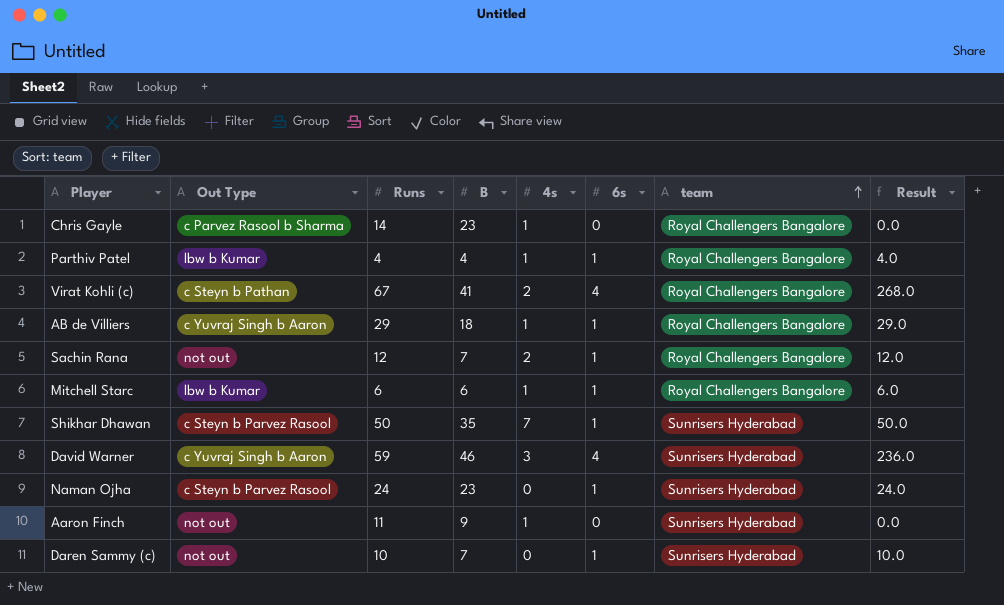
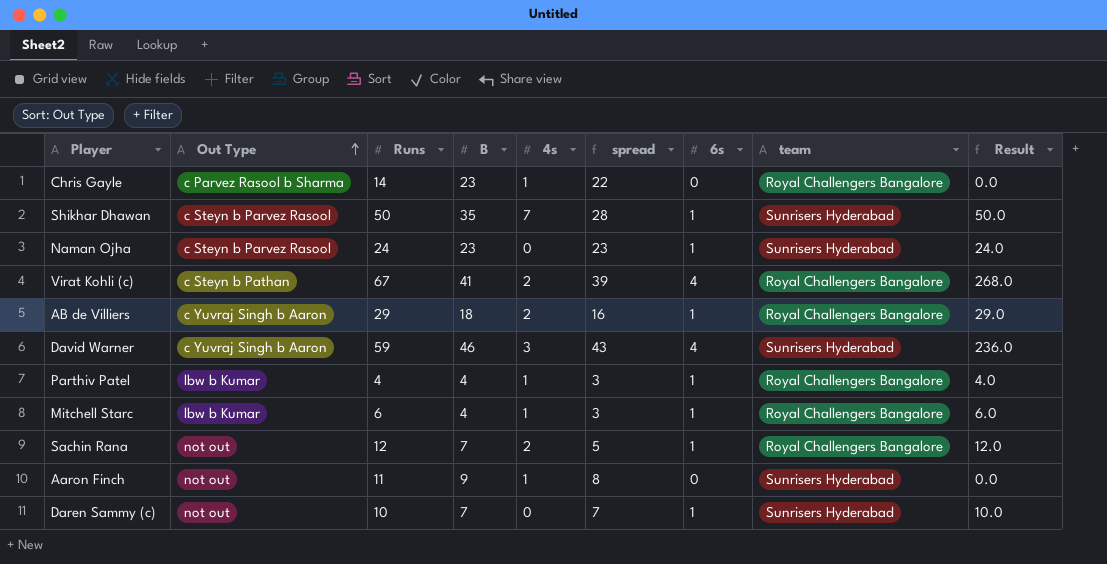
row order: team ascending -> Out Type ascending
column spread | formula: none -> [B] - [4s]
AB de Villiers | 4s: 1 -> 2
Mitchell Starc | B: 6 -> 4

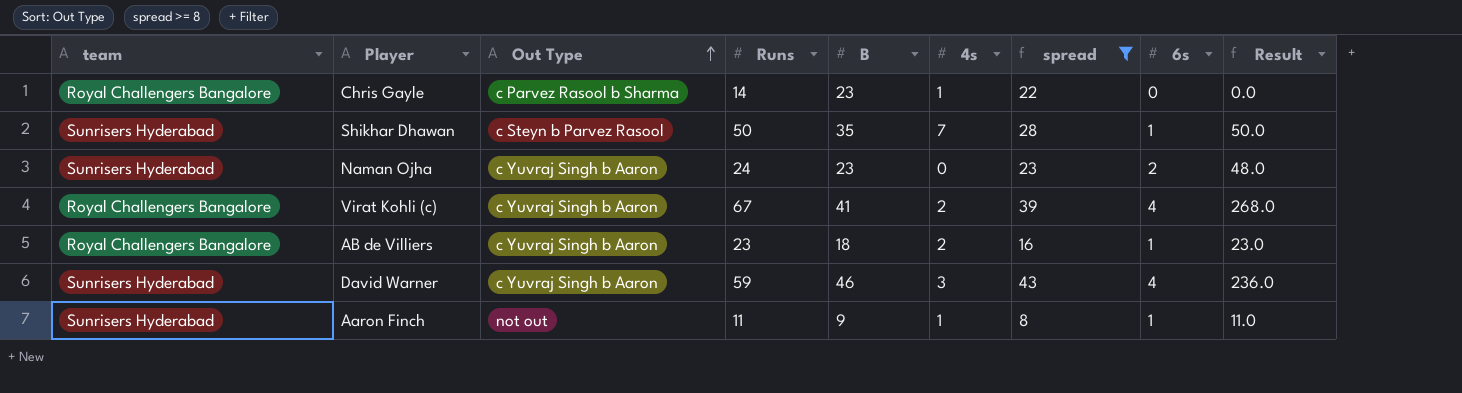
filter: none -> spread >= 8
column team | position: 8 -> 1
Naman Ojha | Out Type: c Steyn b Parvez Rasool -> c Yuvraj Singh b Aaron
Naman Ojha | 6s: 1 -> 2
Naman Ojha | Result: 24.0 -> 48.0
Virat Kohli (c) | Out Type: c Steyn b Pathan -> c Yuvraj Singh b Aaron
AB de Villiers | Runs: 29 -> 23
AB de Villiers | Result: 29.0 -> 23.0
Aaron Finch | 6s: 0 -> 1
Aaron Finch | Result: 0.0 -> 11.0

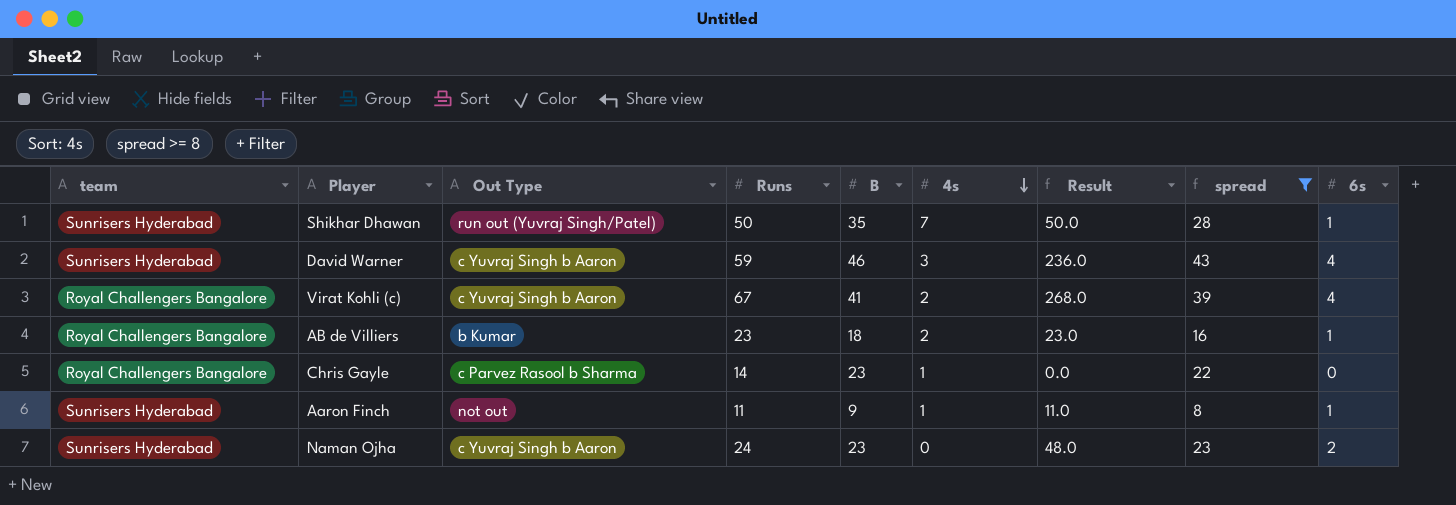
row order: Out Type ascending -> 4s descending
column Result | position: 9 -> 7
Shikhar Dhawan | Out Type: c Steyn b Parvez Rasool -> run out (Yuvraj Singh/Patel)
AB de Villiers | Out Type: c Yuvraj Singh b Aaron -> b Kumar

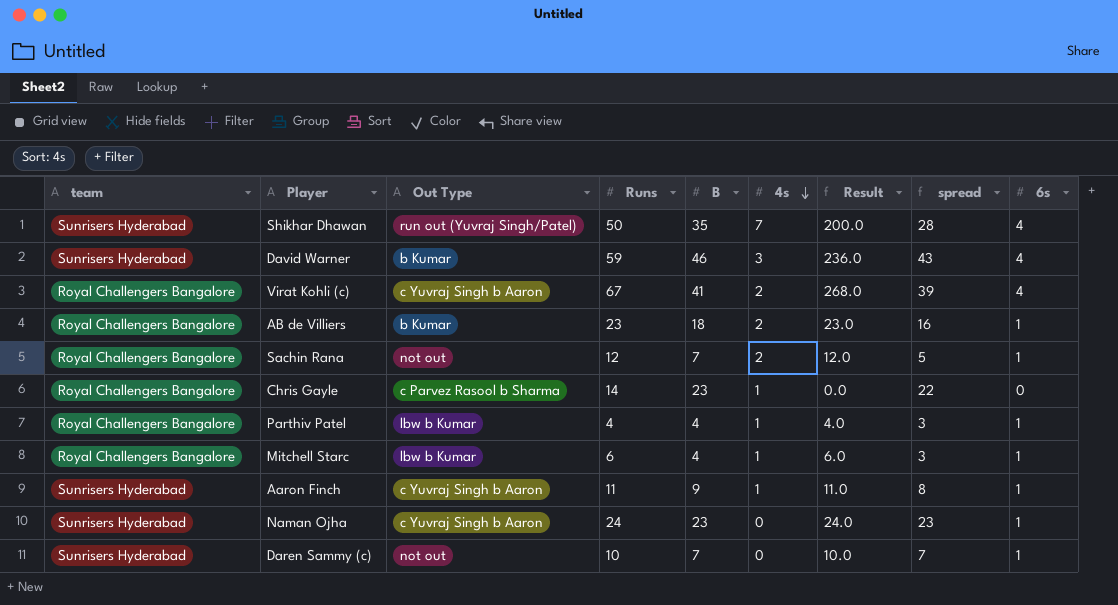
filter: spread >= 8 -> none
Shikhar Dhawan | Result: 50.0 -> 200.0
Shikhar Dhawan | 6s: 1 -> 4
David Warner | Out Type: c Yuvraj Singh b Aaron -> b Kumar
Aaron Finch | Out Type: not out -> c Yuvraj Singh b Aaron
Naman Ojha | Result: 48.0 -> 24.0
Naman Ojha | 6s: 2 -> 1

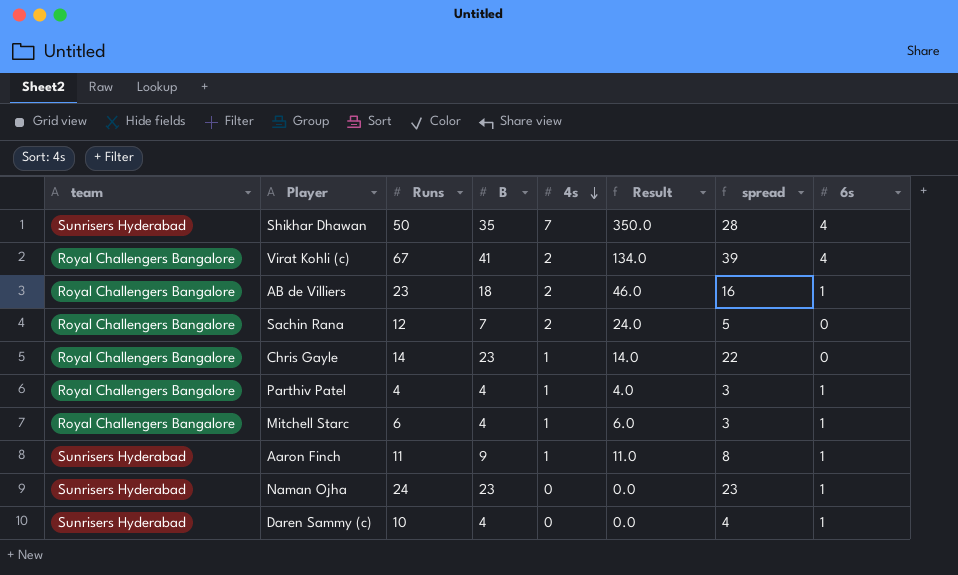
column Out Type | position: 3 -> none
column Result | formula: [Runs] * [6s] -> [Runs] * [4s]
row David Warner: Sunrisers Hyderabad | b Kumar | 59 | 46 | 3 | 236.0 | 43 | 4 -> none
Sachin Rana | 6s: 1 -> 0
Daren Sammy (c) | B: 7 -> 4
Daren Sammy (c) | spread: 7 -> 4

